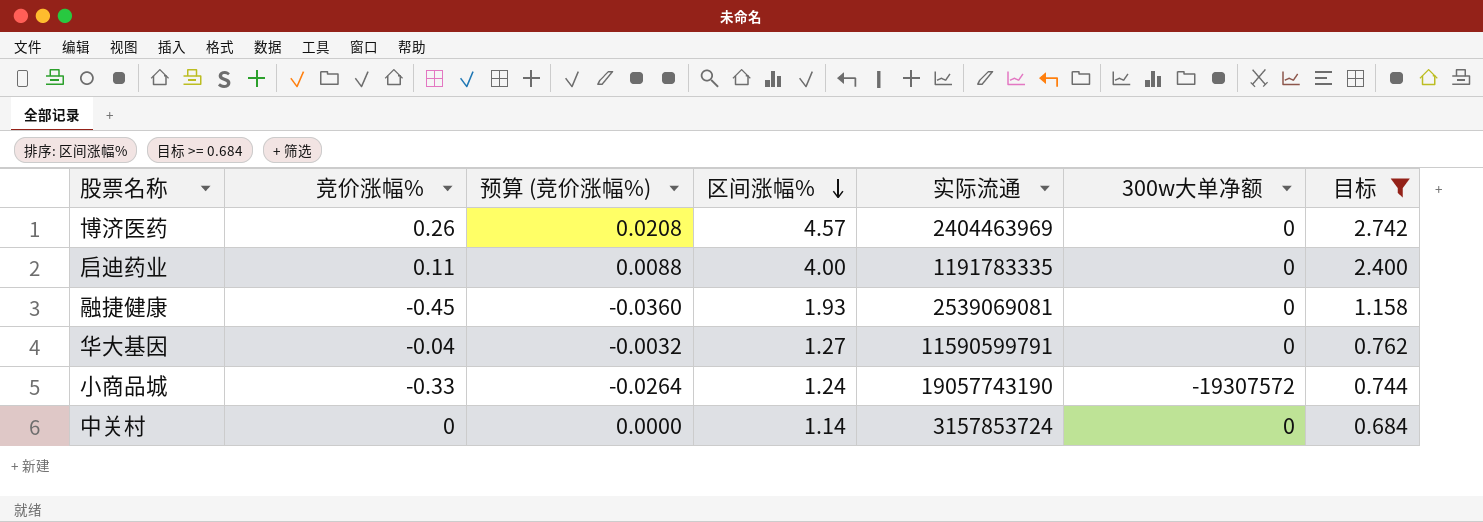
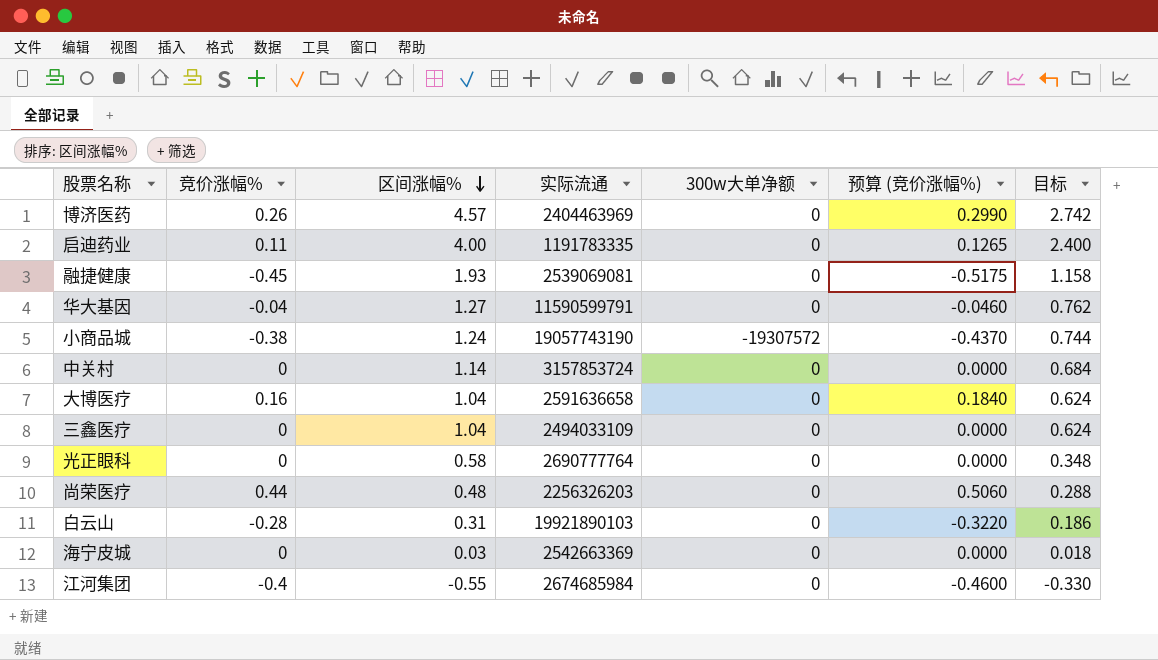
filter: 目标 >= 0.684 -> none
column 预算 (竞价涨幅%) | formula: [竞价涨幅%] * 0.08 -> [竞价涨幅%] * 1.15
column 预算 (竞价涨幅%) | position: 3 -> 6
小商品城 | 竞价涨幅%: -0.33 -> -0.38

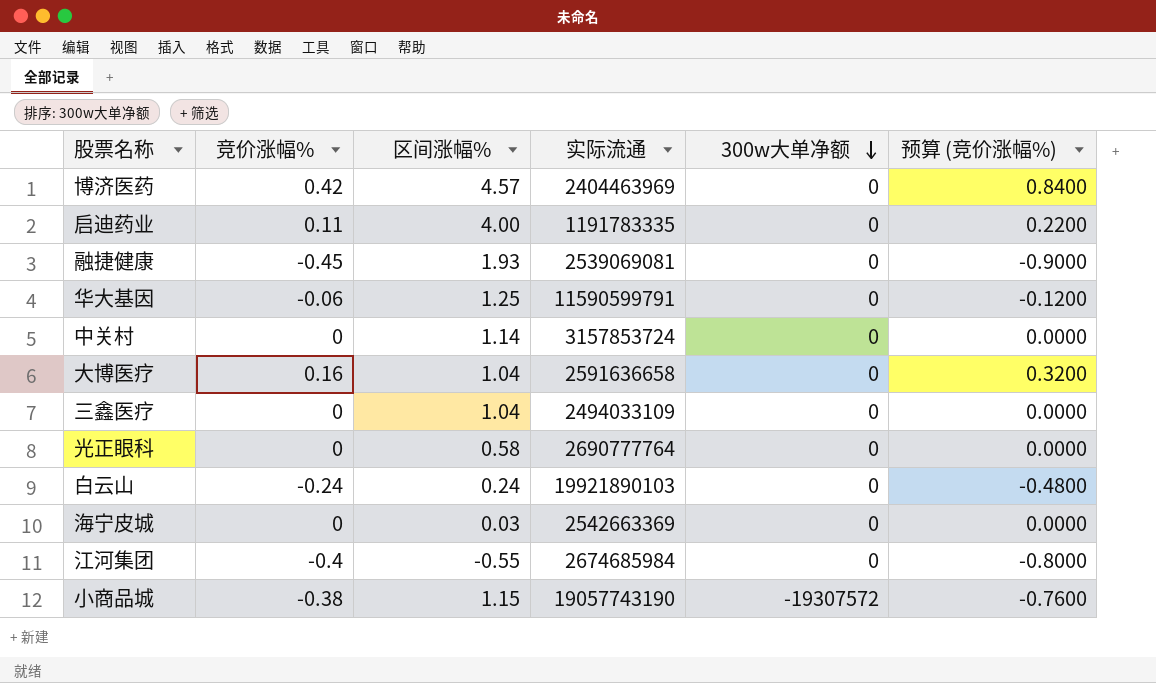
row order: 区间涨幅% descending -> 300w大单净额 descending
column 目标 | formula: [区间涨幅%] * 0.6 -> none
column 预算 (竞价涨幅%) | formula: [竞价涨幅%] * 1.15 -> [竞价涨幅%] * 2
row 尚荣医疗: 0.44 | 0.48 | 2256326203 | 0 | 0.5060 | 0.288 -> none
博济医药 | 竞价涨幅%: 0.26 -> 0.42
华大基因 | 竞价涨幅%: -0.04 -> -0.06
华大基因 | 区间涨幅%: 1.27 -> 1.25
白云山 | 竞价涨幅%: -0.28 -> -0.24
白云山 | 区间涨幅%: 0.31 -> 0.24
小商品城 | 区间涨幅%: 1.24 -> 1.15

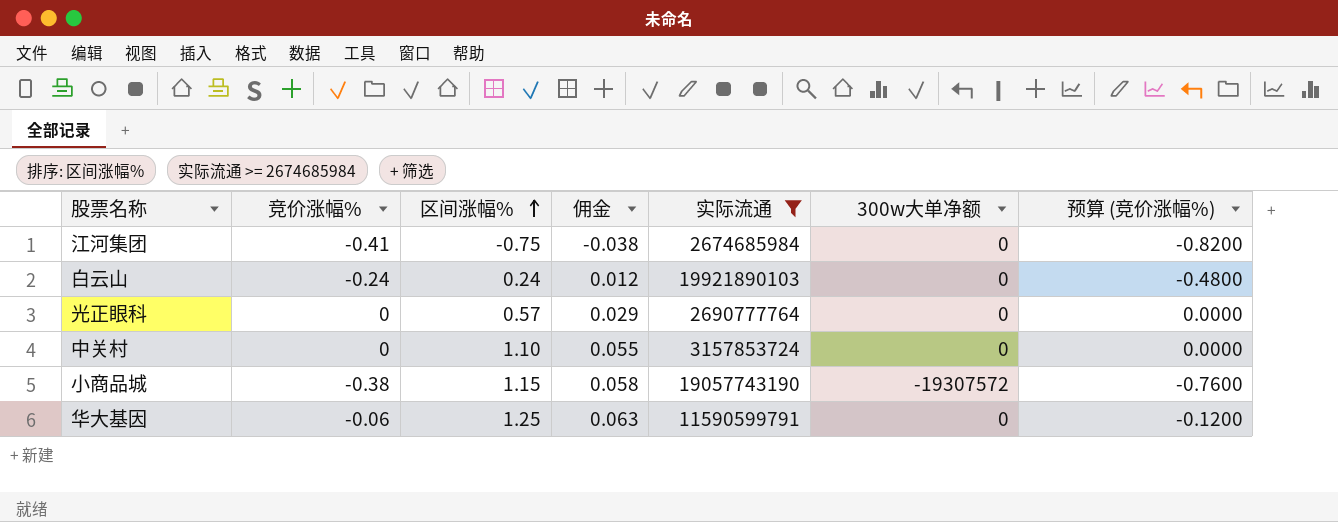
filter: none -> 实际流通 >= 2674685984
row order: 300w大单净额 descending -> 区间涨幅% ascending
column 佣金 | formula: none -> [区间涨幅%] * 0.05
江河集团 | 竞价涨幅%: -0.4 -> -0.41
江河集团 | 区间涨幅%: -0.55 -> -0.75
江河集团 | 预算 (竞价涨幅%): -0.8000 -> -0.8200
光正眼科 | 区间涨幅%: 0.58 -> 0.57
中关村 | 区间涨幅%: 1.14 -> 1.10

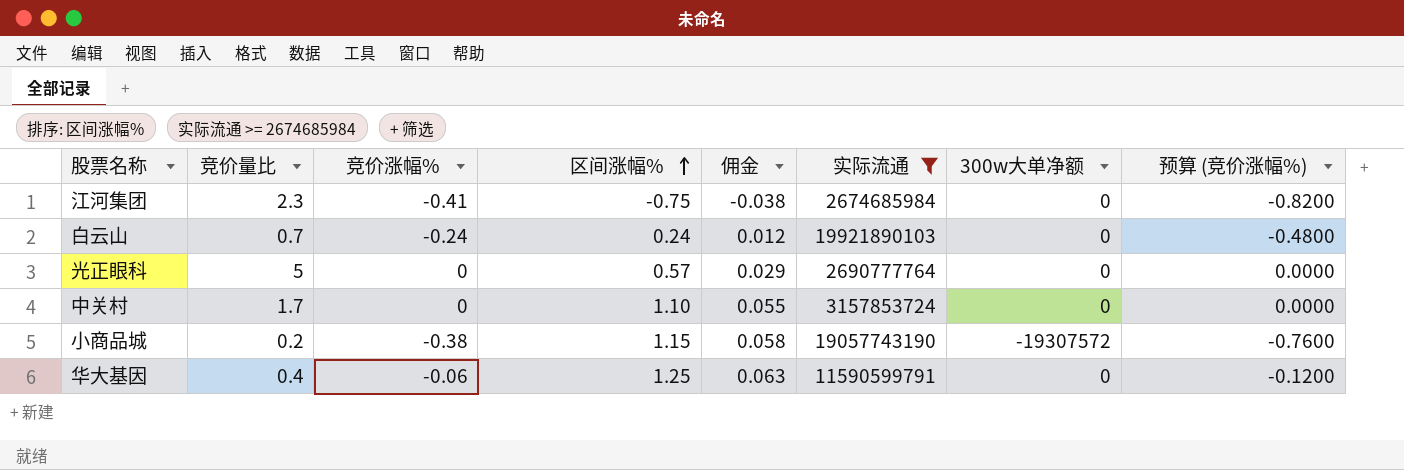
column 竞价量比 | position: none -> 2

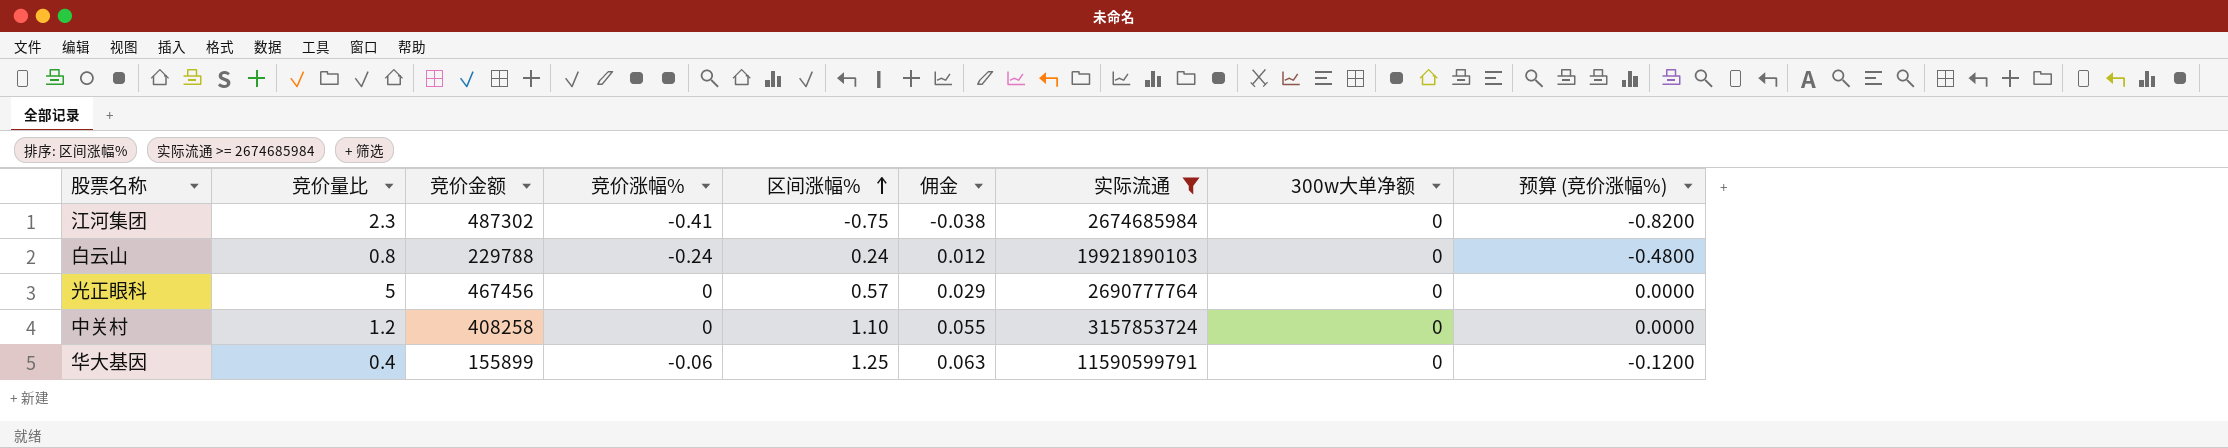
column 竞价金额 | position: none -> 3
row 小商品城: 0.2 | -0.38 | 1.15 | 0.058 | 19057743190 | -19307572 | -0.7600 -> none
白云山 | 竞价量比: 0.7 -> 0.8
中关村 | 竞价量比: 1.7 -> 1.2

